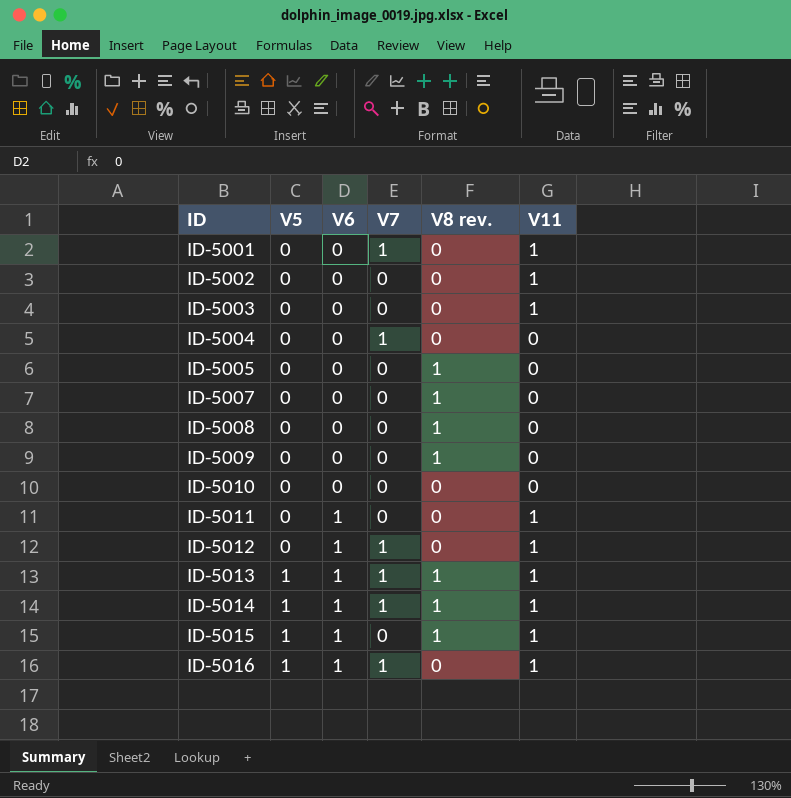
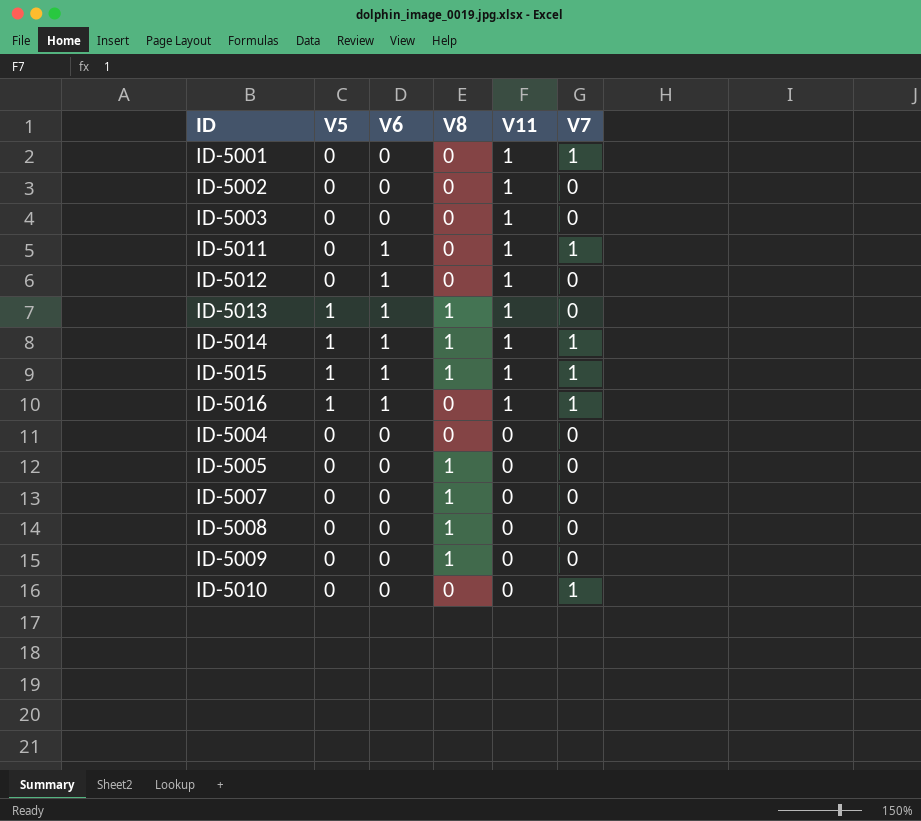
row order: ID ascending -> V11 descending
column name: V8 rev. -> V8
column V7 | position: 4 -> 6
ID-5011 | V7: 0 -> 1
ID-5012 | V7: 1 -> 0
ID-5013 | V7: 1 -> 0
ID-5015 | V7: 0 -> 1
ID-5004 | V7: 1 -> 0
ID-5010 | V7: 0 -> 1

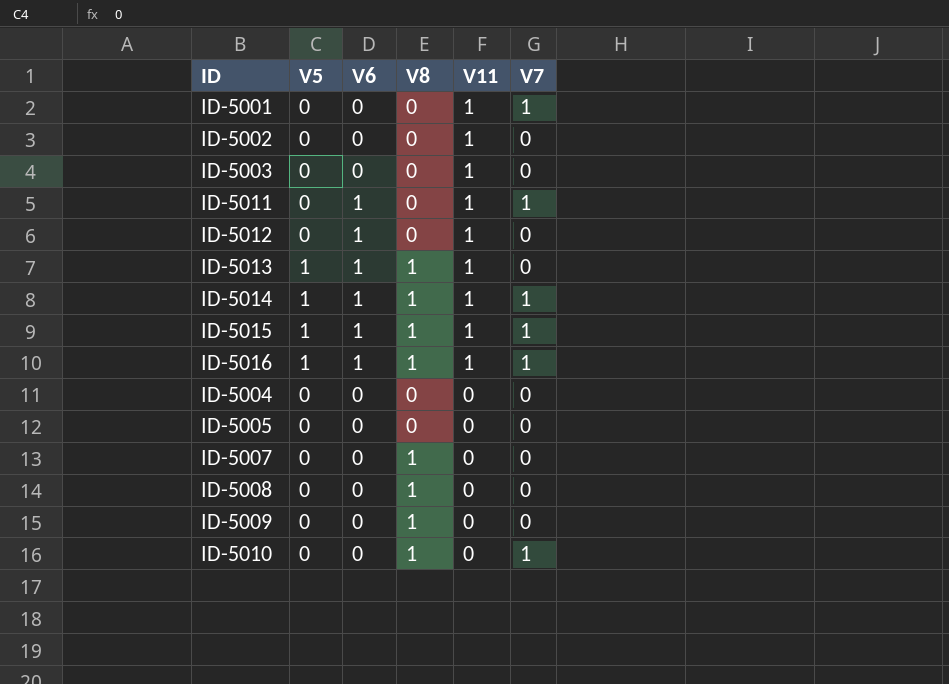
ID-5016 | V8: 0 -> 1
ID-5005 | V8: 1 -> 0
ID-5010 | V8: 0 -> 1

